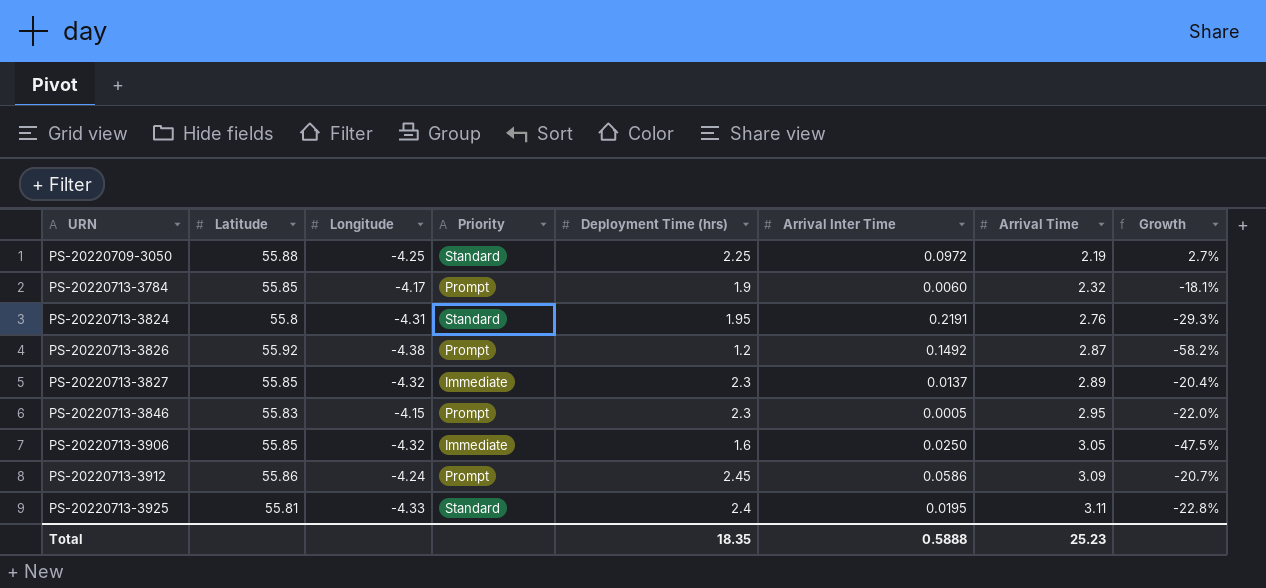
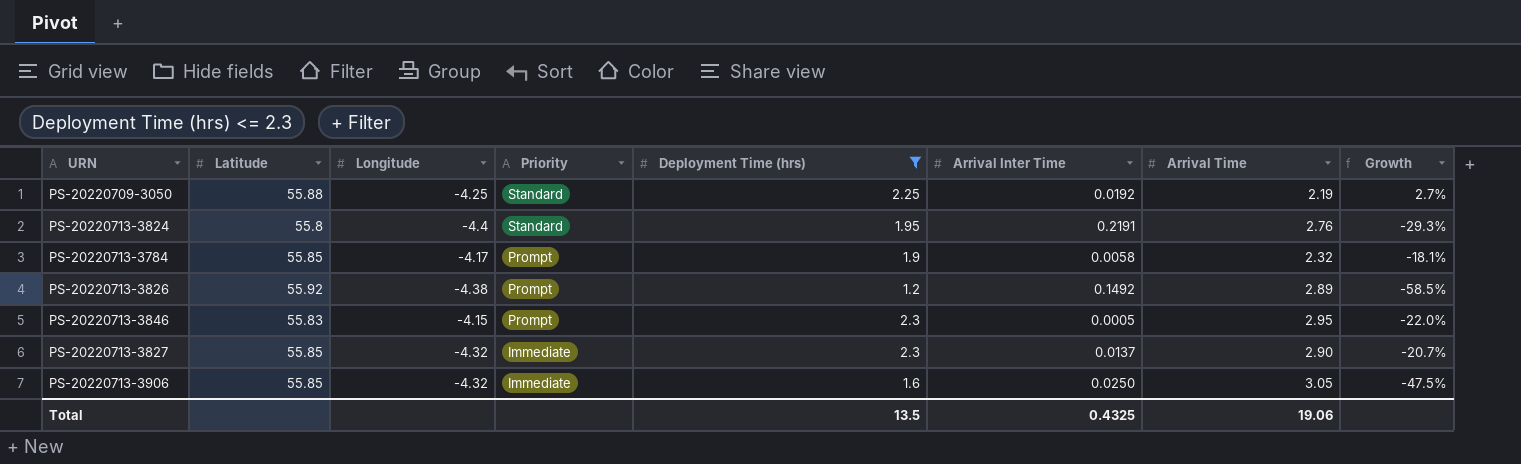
filter: none -> Deployment Time (hrs) <= 2.3
row order: URN ascending -> Priority descending
PS-20220709-3050 | Arrival Inter Time: 0.0972 -> 0.0192
PS-20220713-3824 | Longitude: -4.31 -> -4.4
PS-20220713-3784 | Arrival Inter Time: 0.0060 -> 0.0058
PS-20220713-3826 | Arrival Time: 2.87 -> 2.89
PS-20220713-3826 | Growth: -58.2% -> -58.5%
PS-20220713-3827 | Arrival Time: 2.89 -> 2.90
PS-20220713-3827 | Growth: -20.4% -> -20.7%
Total | Deployment Time (hrs): 18.35 -> 13.5
Total | Arrival Inter Time: 0.5888 -> 0.4325
Total | Arrival Time: 25.23 -> 19.06

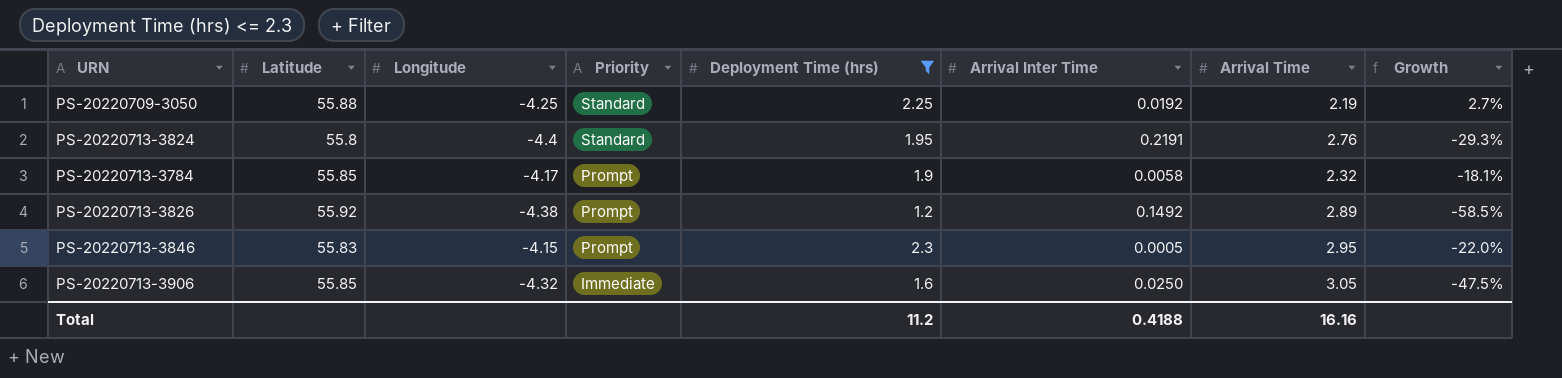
row PS-20220713-3827: 55.85 | -4.32 | Immediate | 2.3 | 0.0137 | 2.90 | -20.7% -> none
Total | Deployment Time (hrs): 13.5 -> 11.2
Total | Arrival Inter Time: 0.4325 -> 0.4188
Total | Arrival Time: 19.06 -> 16.16

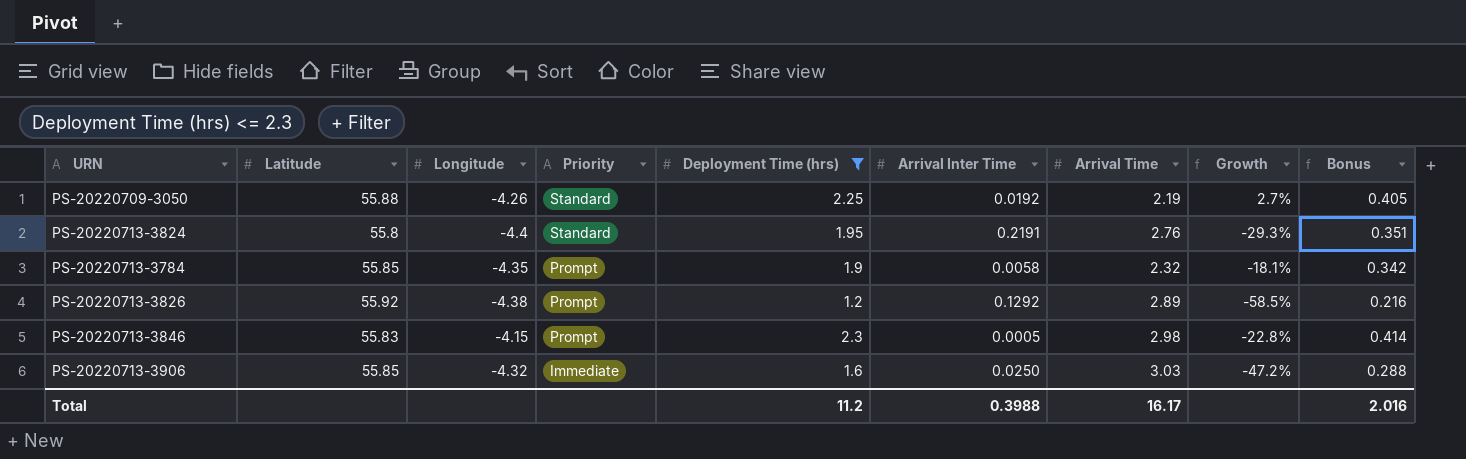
column Bonus | formula: none -> [Deployment Time (hrs)] * 0.18
PS-20220709-3050 | Longitude: -4.25 -> -4.26
PS-20220713-3784 | Longitude: -4.17 -> -4.35
PS-20220713-3826 | Arrival Inter Time: 0.1492 -> 0.1292
PS-20220713-3846 | Arrival Time: 2.95 -> 2.98
PS-20220713-3846 | Growth: -22.0% -> -22.8%
PS-20220713-3906 | Arrival Time: 3.05 -> 3.03
PS-20220713-3906 | Growth: -47.5% -> -47.2%
Total | Arrival Inter Time: 0.4188 -> 0.3988
Total | Arrival Time: 16.16 -> 16.17

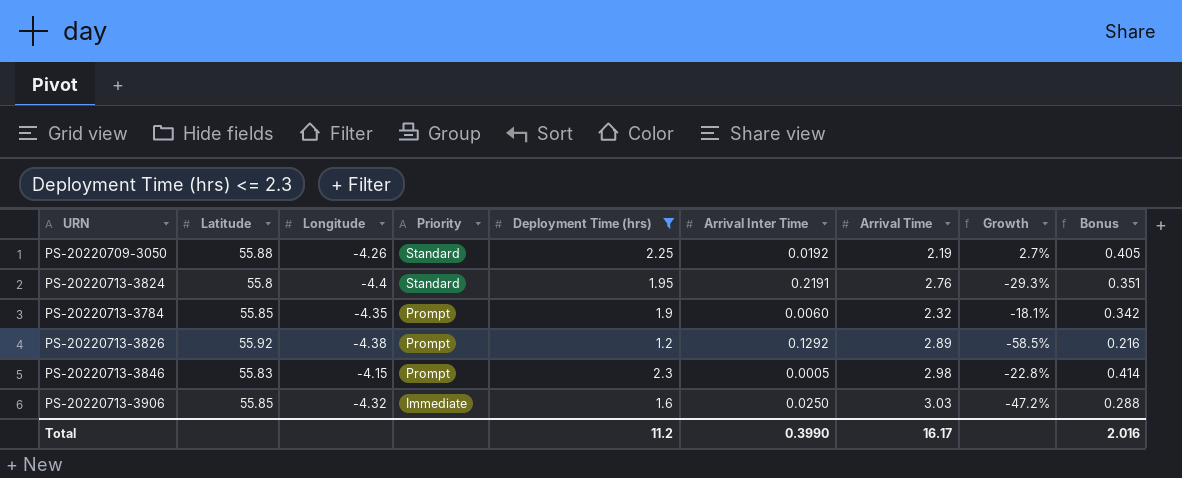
PS-20220713-3784 | Arrival Inter Time: 0.0058 -> 0.0060
Total | Arrival Inter Time: 0.3988 -> 0.3990

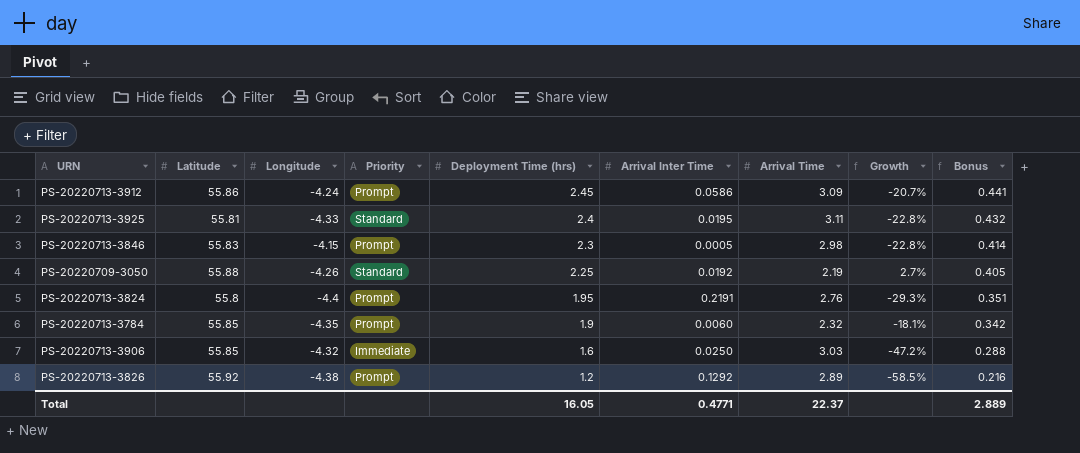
filter: Deployment Time (hrs) <= 2.3 -> none
row order: Priority descending -> Deployment Time (hrs) descending
PS-20220713-3824 | Priority: Standard -> Prompt
Total | Deployment Time (hrs): 11.2 -> 16.05
Total | Arrival Inter Time: 0.3990 -> 0.4771
Total | Arrival Time: 16.17 -> 22.37
Total | Bonus: 2.016 -> 2.889

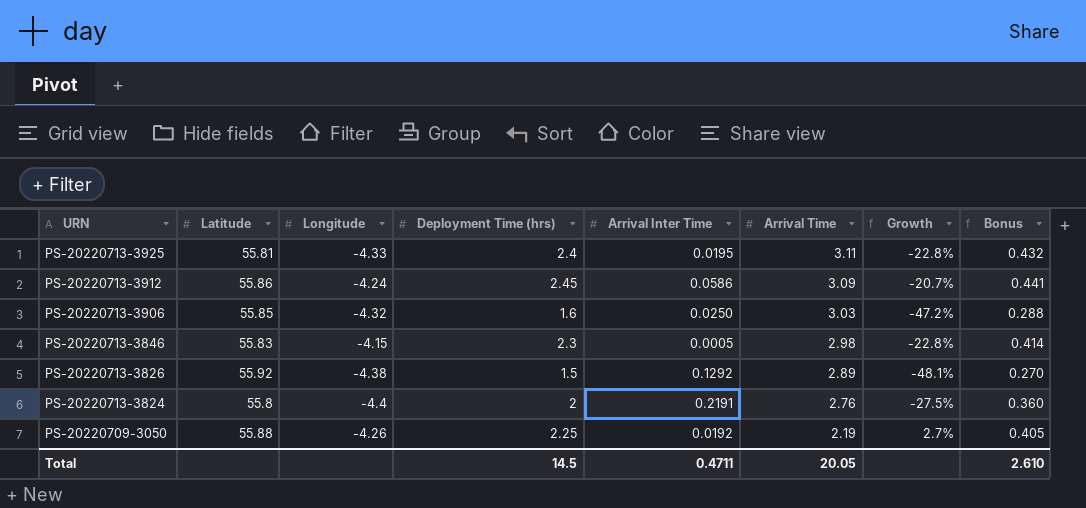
row order: Deployment Time (hrs) descending -> URN descending
column Priority | position: 4 -> none
row PS-20220713-3784: 55.85 | -4.35 | Prompt | 1.9 | 0.0060 | 2.32 | -18.1% | 0.342 -> none
PS-20220713-3826 | Deployment Time (hrs): 1.2 -> 1.5
PS-20220713-3826 | Growth: -58.5% -> -48.1%
PS-20220713-3826 | Bonus: 0.216 -> 0.270
PS-20220713-3824 | Deployment Time (hrs): 1.95 -> 2
PS-20220713-3824 | Growth: -29.3% -> -27.5%
PS-20220713-3824 | Bonus: 0.351 -> 0.360
Total | Deployment Time (hrs): 16.05 -> 14.5
Total | Arrival Inter Time: 0.4771 -> 0.4711
Total | Arrival Time: 22.37 -> 20.05
Total | Bonus: 2.889 -> 2.610

